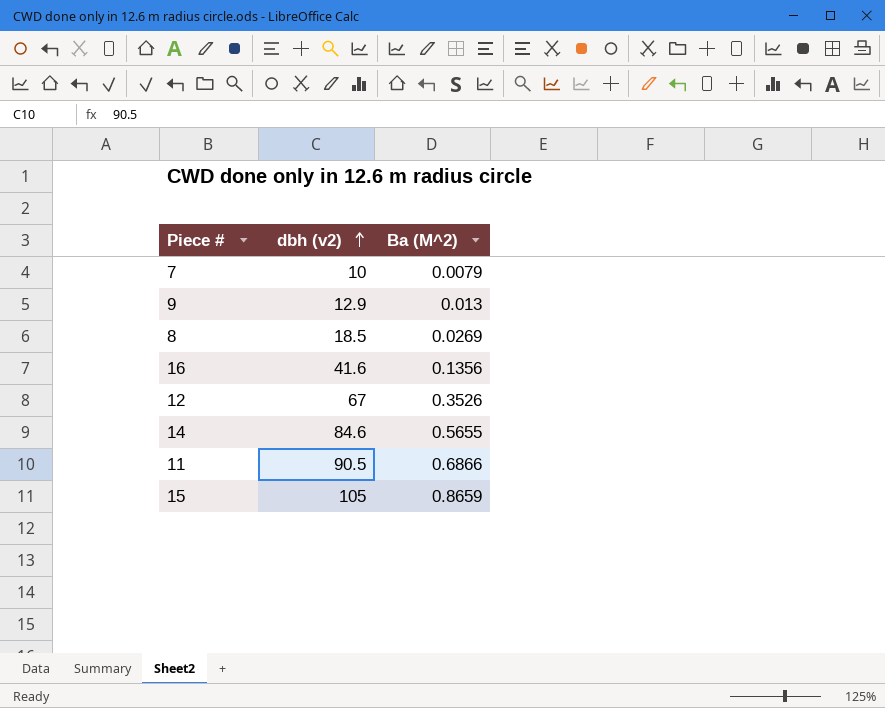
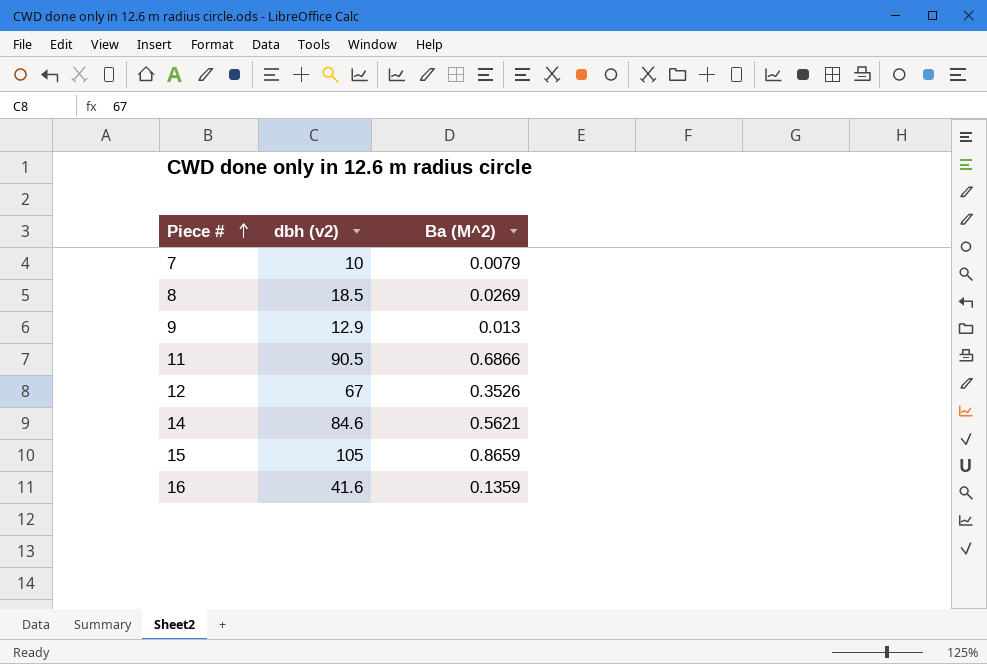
row order: dbh (v2) ascending -> Piece # ascending
14 | Ba (M^2): 0.5655 -> 0.5621
16 | Ba (M^2): 0.1356 -> 0.1359

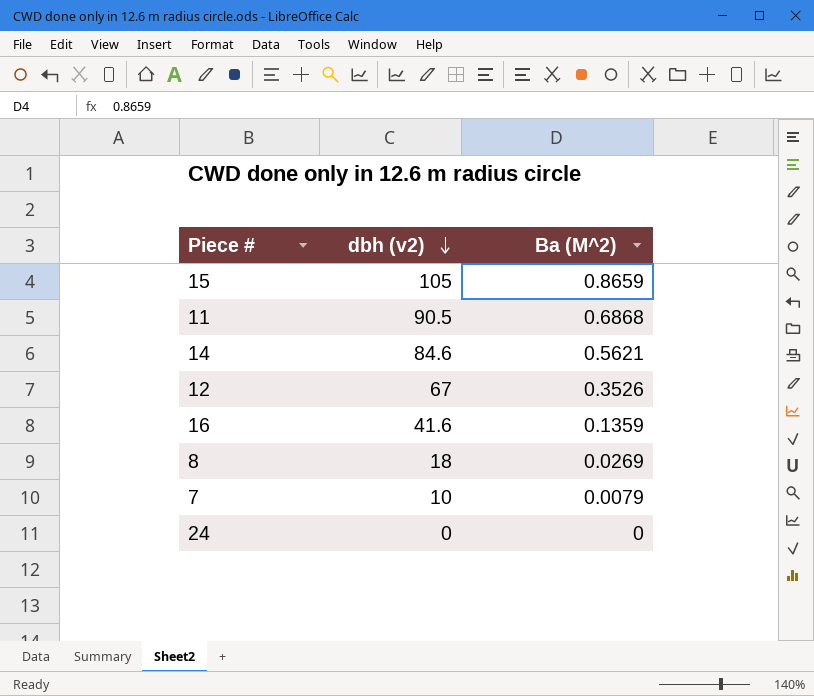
row order: Piece # ascending -> dbh (v2) descending
row 9: 12.9 | 0.013 -> none
11 | Ba (M^2): 0.6866 -> 0.6868
8 | dbh (v2): 18.5 -> 18
row 24: none -> 0 | 0

